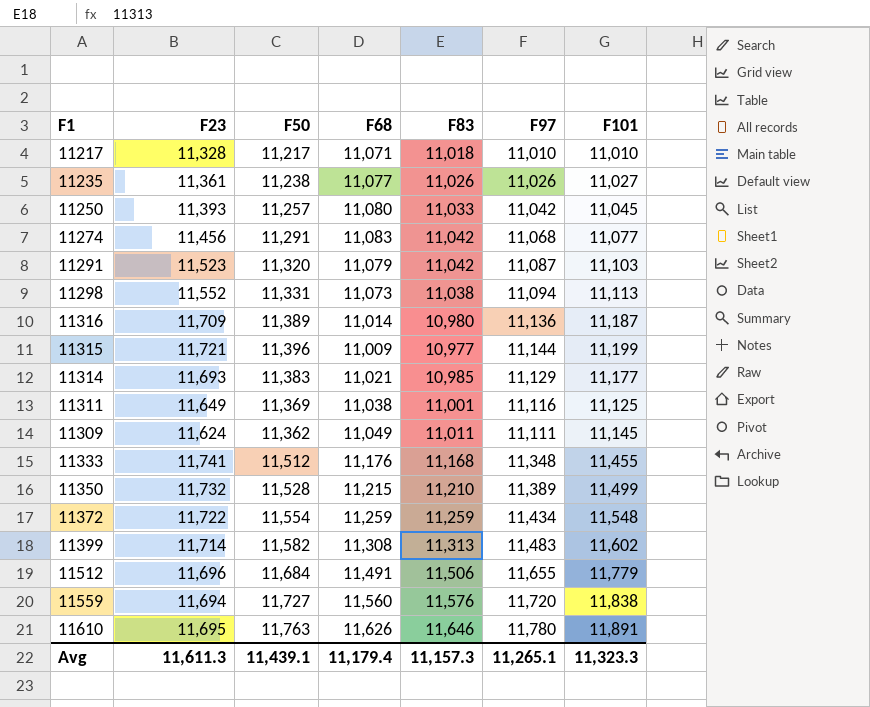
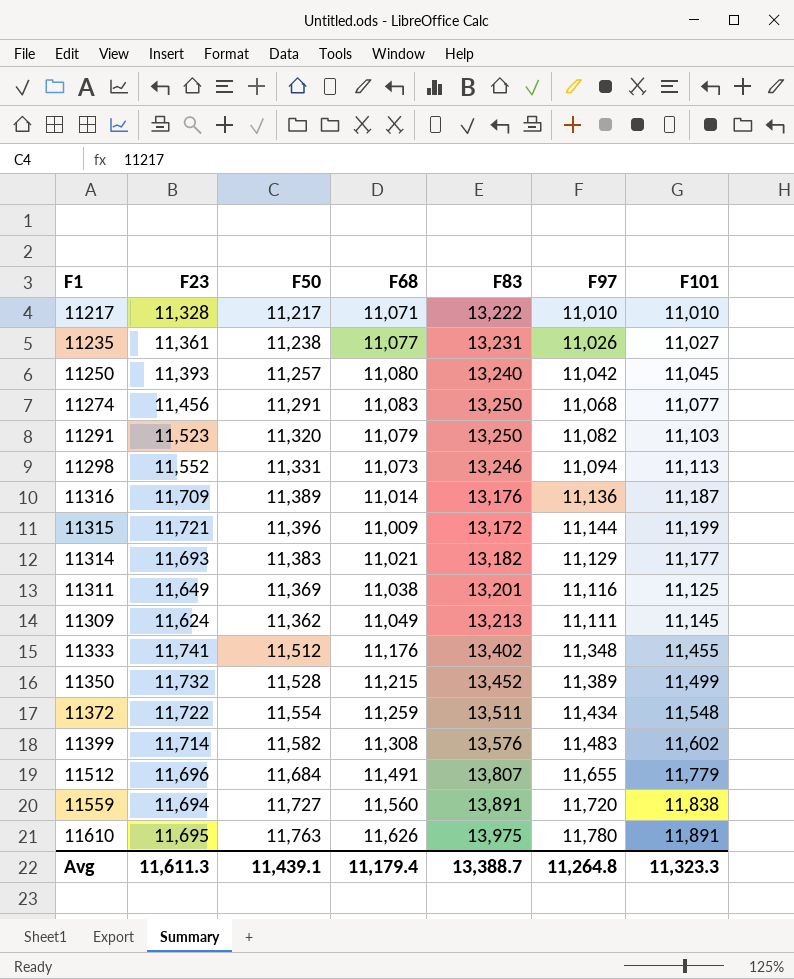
11217 | F83: 11,018 -> 13,222
11235 | F83: 11,026 -> 13,231
11250 | F83: 11,033 -> 13,240
11274 | F83: 11,042 -> 13,250
11291 | F83: 11,042 -> 13,250
11291 | F97: 11,087 -> 11,082
11298 | F83: 11,038 -> 13,246
11316 | F83: 10,980 -> 13,176
11315 | F83: 10,977 -> 13,172
11314 | F83: 10,985 -> 13,182
11311 | F83: 11,001 -> 13,201
11309 | F83: 11,011 -> 13,213
11333 | F83: 11,168 -> 13,402
11350 | F83: 11,210 -> 13,452
11372 | F83: 11,259 -> 13,511
11399 | F83: 11,313 -> 13,576
11512 | F83: 11,506 -> 13,807
11559 | F83: 11,576 -> 13,891
11610 | F83: 11,646 -> 13,975
Avg | F83: 11,157.3 -> 13,388.7
Avg | F97: 11,265.1 -> 11,264.8

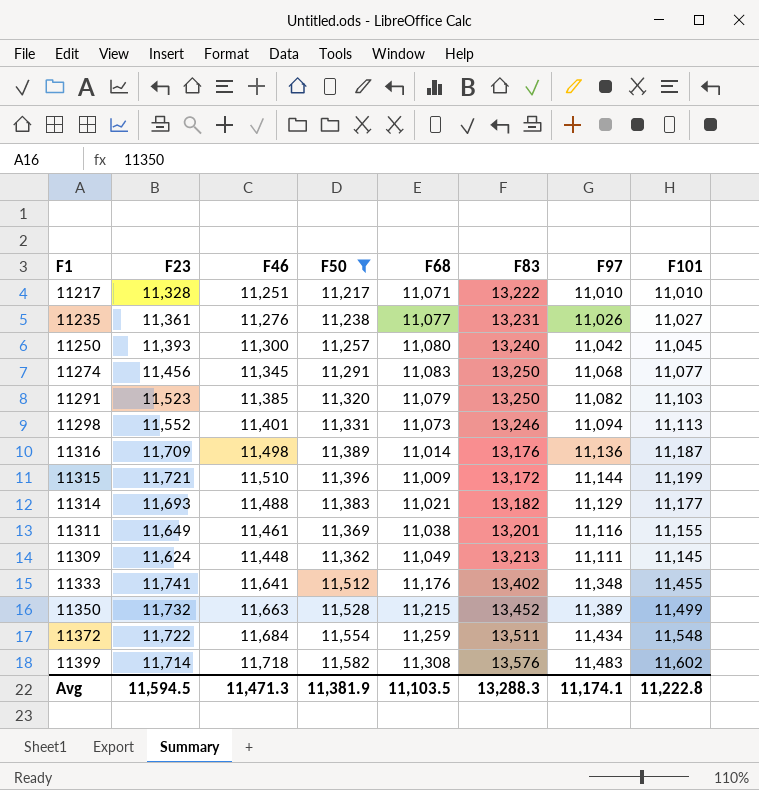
filter: none -> F50 <= 11,582
column F46 | position: none -> 3
11311 | F101: 11,125 -> 11,155
Avg | F23: 11,611.3 -> 11,594.5
Avg | F50: 11,439.1 -> 11,381.9
Avg | F68: 11,179.4 -> 11,103.5
Avg | F83: 13,388.7 -> 13,288.3
Avg | F97: 11,264.8 -> 11,174.1
Avg | F101: 11,323.3 -> 11,222.8

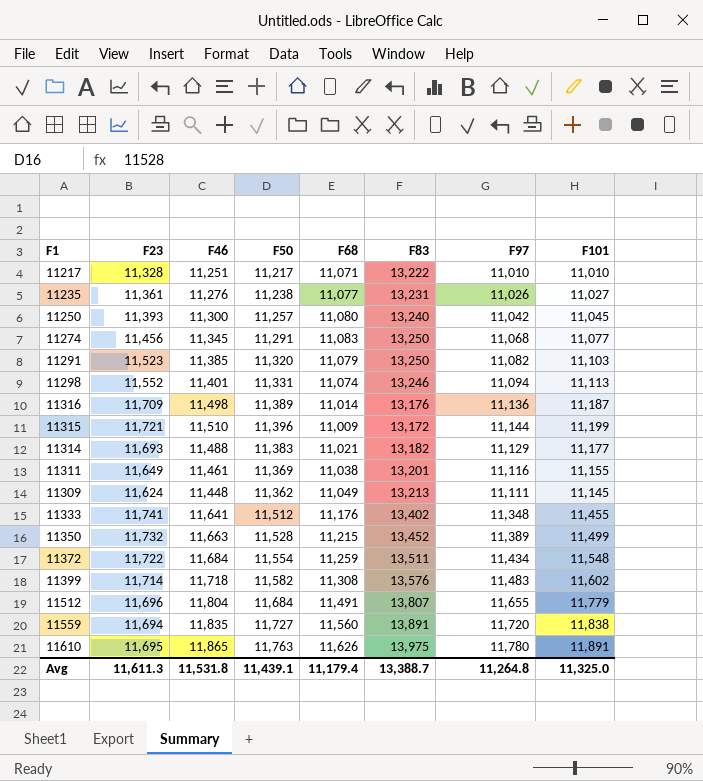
filter: F50 <= 11,582 -> none
11298 | F68: 11,073 -> 11,074
Avg | F23: 11,594.5 -> 11,611.3
Avg | F46: 11,471.3 -> 11,531.8
Avg | F50: 11,381.9 -> 11,439.1
Avg | F68: 11,103.5 -> 11,179.4
Avg | F83: 13,288.3 -> 13,388.7
Avg | F97: 11,174.1 -> 11,264.8
Avg | F101: 11,222.8 -> 11,325.0

